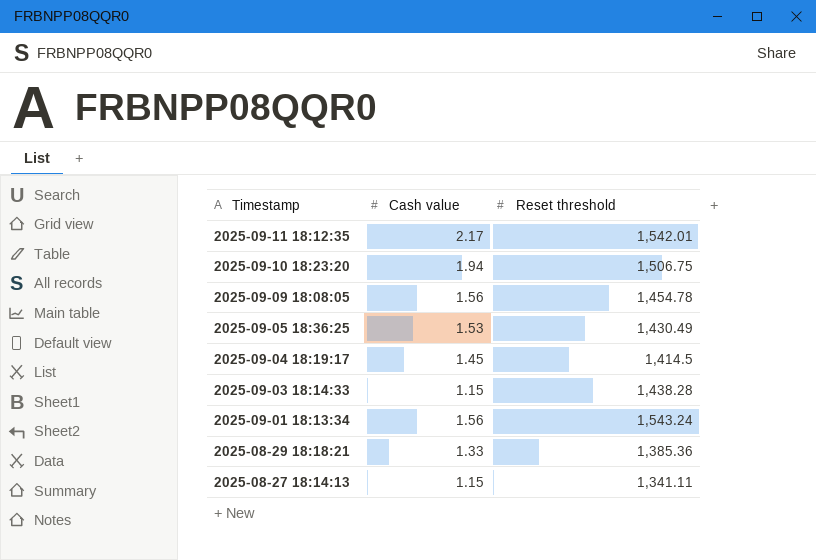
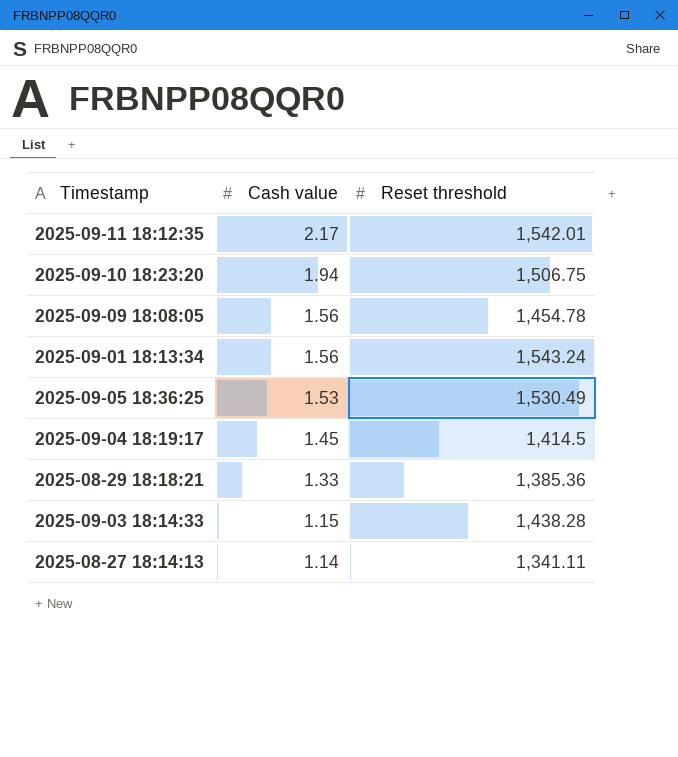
row order: Timestamp descending -> Cash value descending
2025-09-05 18:36:25 | Reset threshold: 1,430.49 -> 1,530.49
2025-08-27 18:14:13 | Cash value: 1.15 -> 1.14

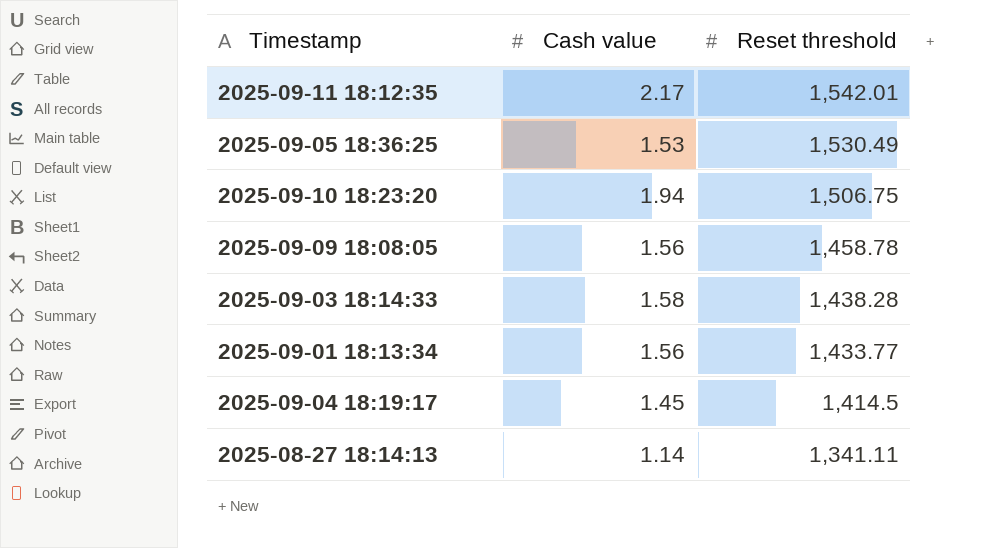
row order: Cash value descending -> Reset threshold descending
row 2025-08-29 18:18:21: 1.33 | 1,385.36 -> none
2025-09-09 18:08:05 | Reset threshold: 1,454.78 -> 1,458.78
2025-09-03 18:14:33 | Cash value: 1.15 -> 1.58
2025-09-01 18:13:34 | Reset threshold: 1,543.24 -> 1,433.77

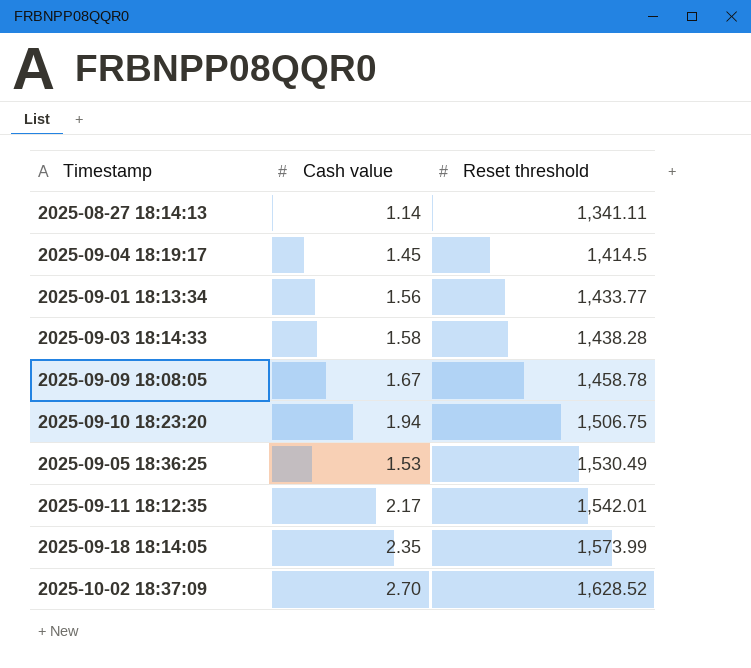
row order: Reset threshold descending -> Reset threshold ascending
2025-09-09 18:08:05 | Cash value: 1.56 -> 1.67
row 2025-09-18 18:14:05: none -> 2.35 | 1,573.99
row 2025-10-02 18:37:09: none -> 2.70 | 1,628.52

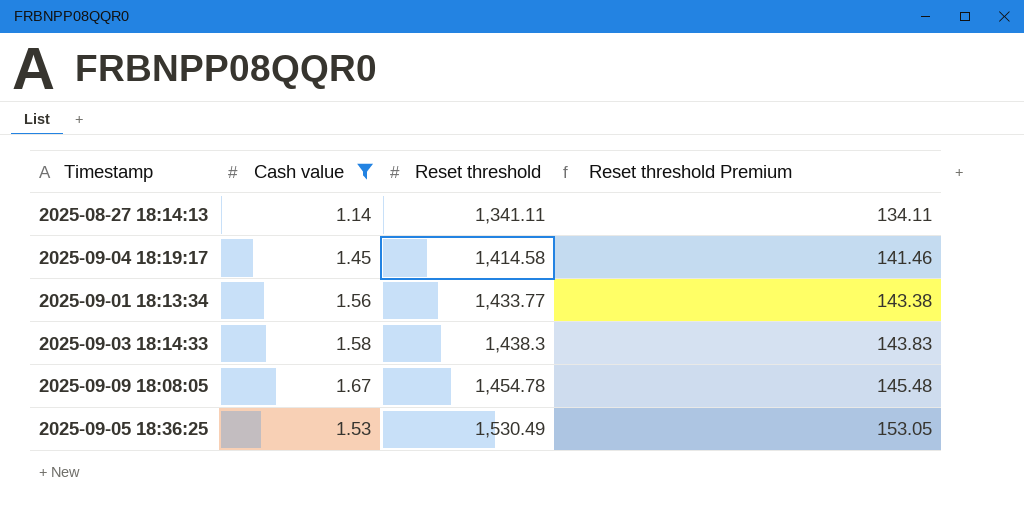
filter: none -> Cash value <= 1.67
column Reset threshold Premium | formula: none -> [Reset threshold] * 0.1
2025-09-04 18:19:17 | Reset threshold: 1,414.5 -> 1,414.58
2025-09-03 18:14:33 | Reset threshold: 1,438.28 -> 1,438.3
2025-09-09 18:08:05 | Reset threshold: 1,458.78 -> 1,454.78

